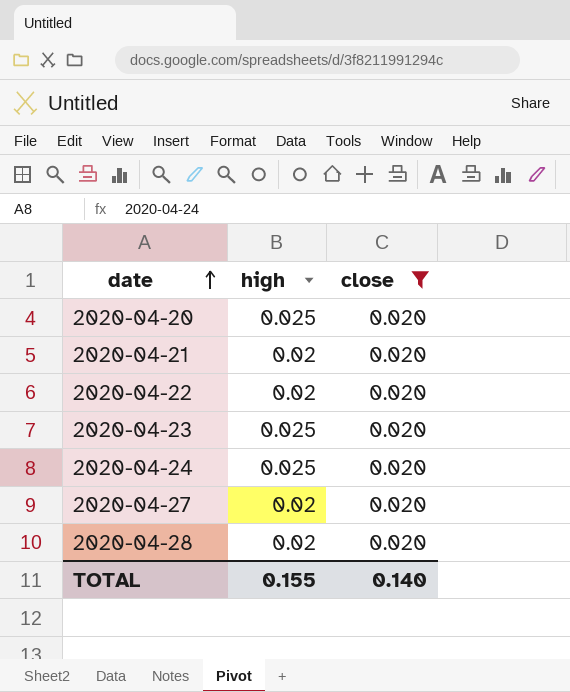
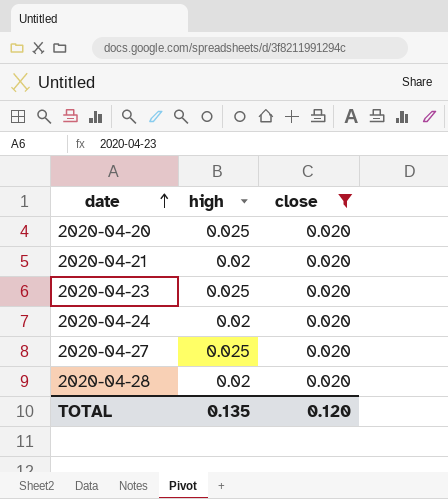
row 2020-04-22: 0.02 | 0.020 -> none
2020-04-24 | high: 0.025 -> 0.02
2020-04-27 | high: 0.02 -> 0.025
TOTAL | high: 0.155 -> 0.135
TOTAL | close: 0.140 -> 0.120

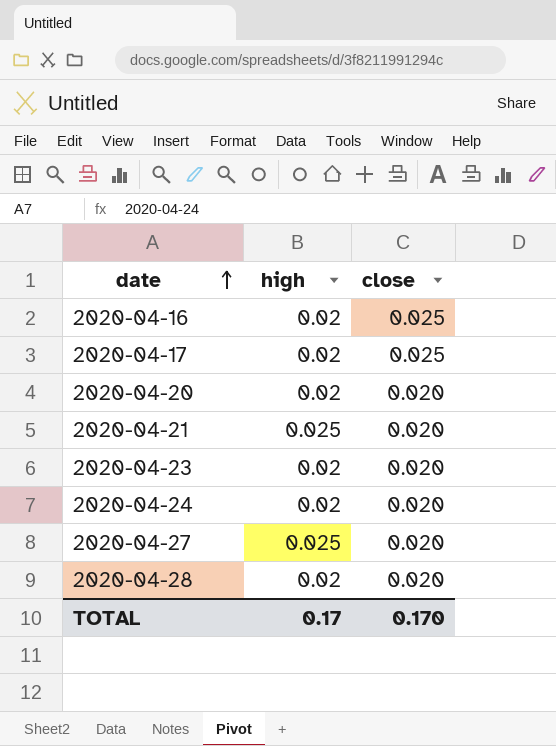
filter: close = 0.020 -> none
2020-04-20 | high: 0.025 -> 0.02
2020-04-21 | high: 0.02 -> 0.025
2020-04-23 | high: 0.025 -> 0.02
TOTAL | high: 0.135 -> 0.17
TOTAL | close: 0.120 -> 0.170

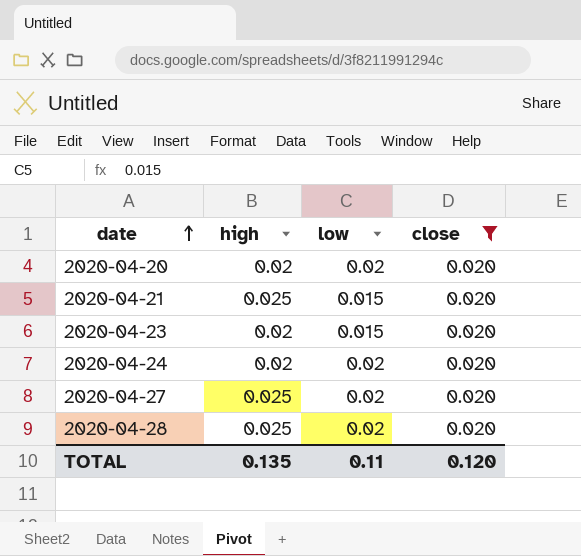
filter: none -> close = 0.020
column low | position: none -> 3
2020-04-28 | high: 0.02 -> 0.025
TOTAL | high: 0.17 -> 0.135
TOTAL | close: 0.170 -> 0.120

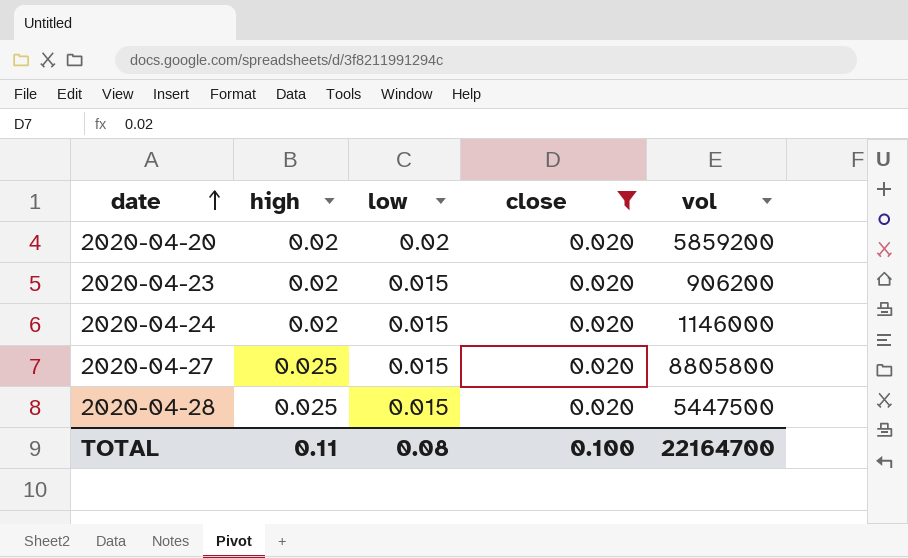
column vol | position: none -> 5
row 2020-04-21: 0.025 | 0.015 | 0.020 -> none
2020-04-24 | low: 0.02 -> 0.015
2020-04-27 | low: 0.02 -> 0.015
2020-04-28 | low: 0.02 -> 0.015
TOTAL | high: 0.135 -> 0.11
TOTAL | low: 0.11 -> 0.08
TOTAL | close: 0.120 -> 0.100

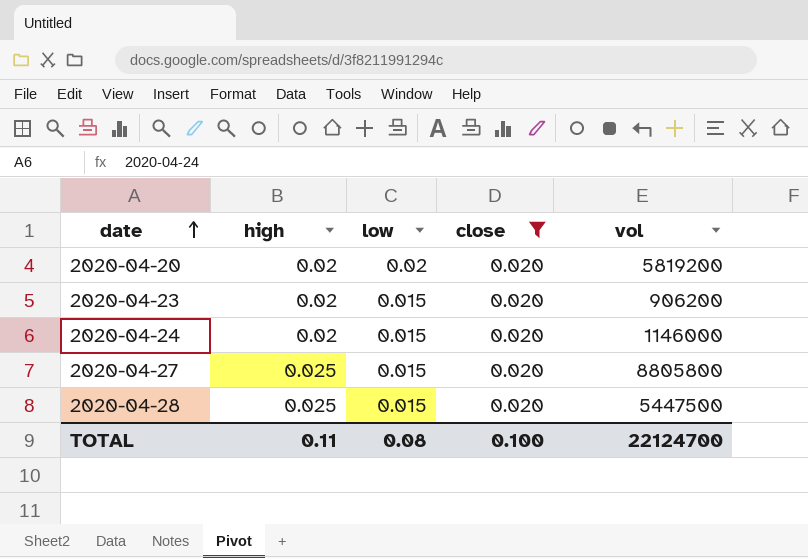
2020-04-20 | vol: 5859200 -> 5819200
TOTAL | vol: 22164700 -> 22124700

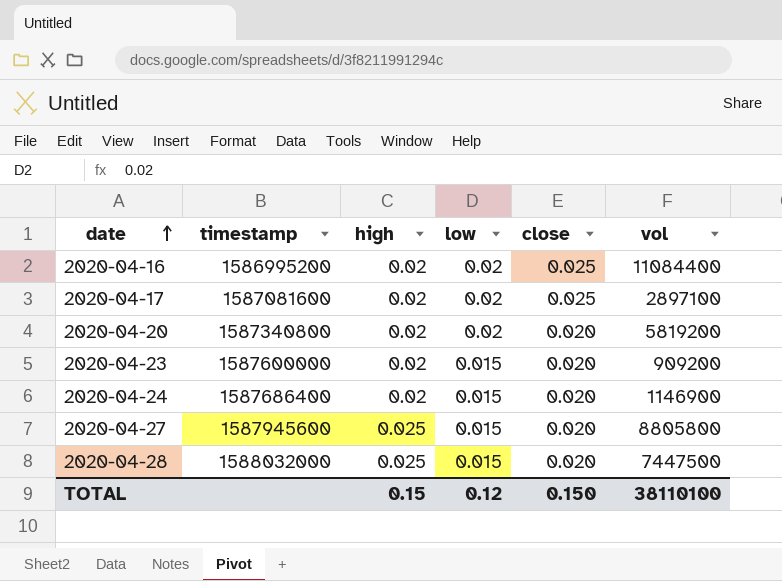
filter: close = 0.020 -> none
column timestamp | position: none -> 2
2020-04-23 | vol: 906200 -> 909200
2020-04-24 | vol: 1146000 -> 1146900
2020-04-28 | vol: 5447500 -> 7447500
TOTAL | high: 0.11 -> 0.15
TOTAL | low: 0.08 -> 0.12
TOTAL | close: 0.100 -> 0.150
TOTAL | vol: 22124700 -> 38110100

